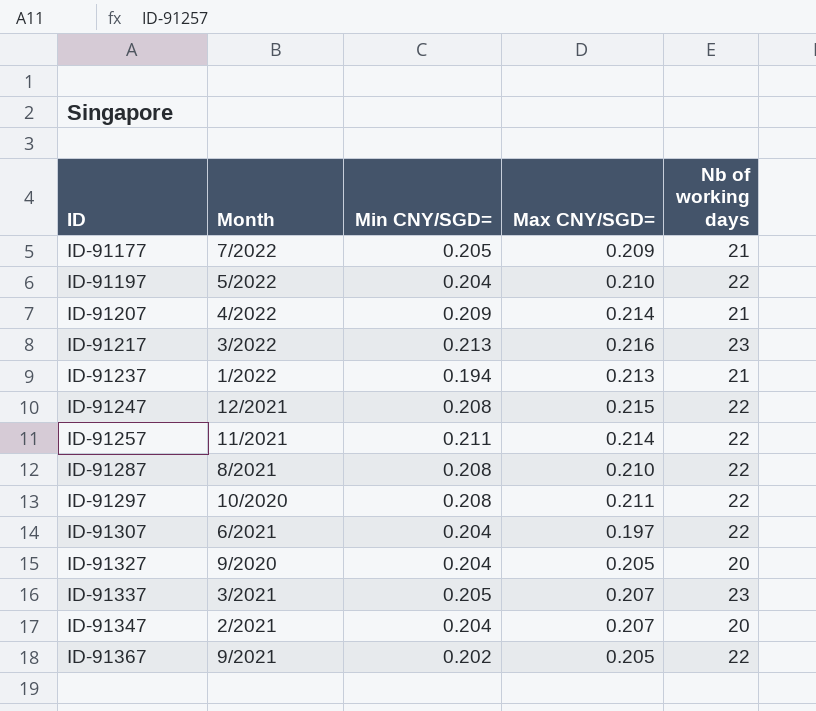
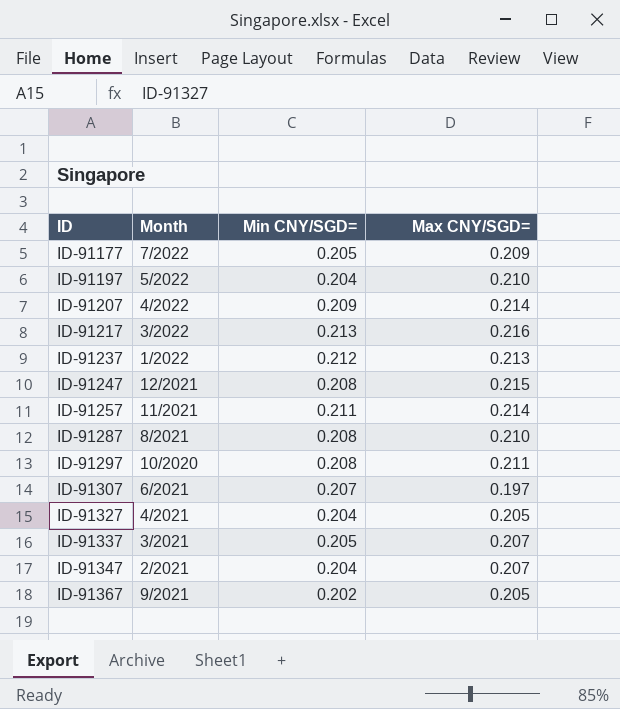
column Nb of working days | position: 5 -> none
ID-91237 | Min CNY/SGD=: 0.194 -> 0.212
ID-91307 | Min CNY/SGD=: 0.204 -> 0.207
ID-91327 | Month: 9/2020 -> 4/2021

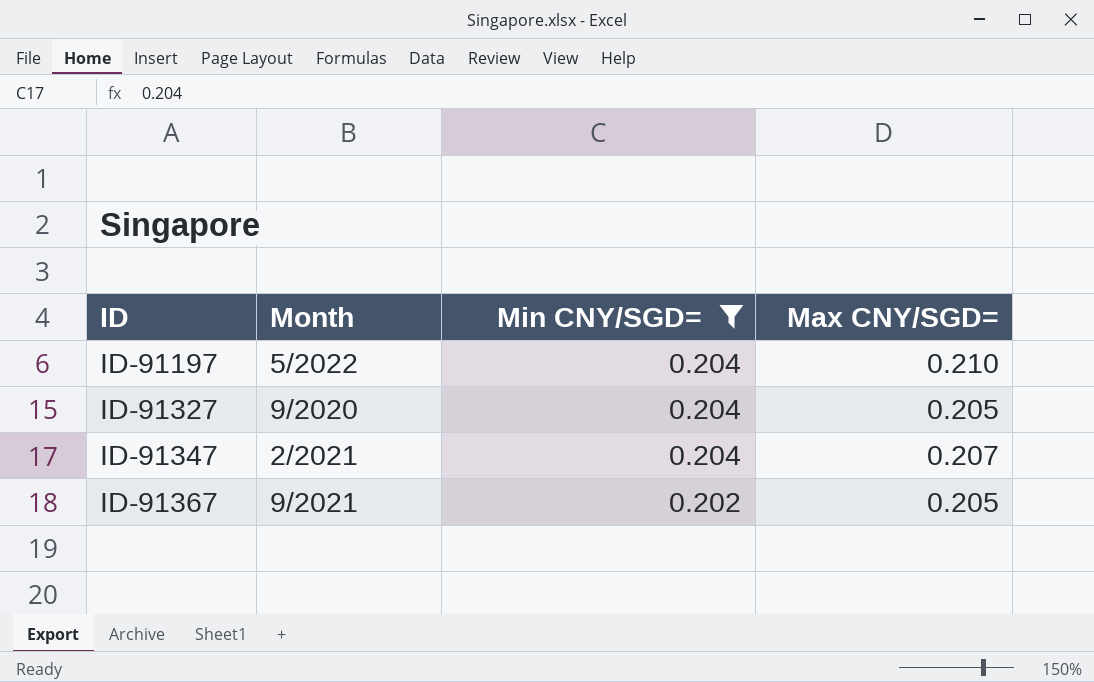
filter: none -> Min CNY/SGD= <= 0.204
ID-91327 | Month: 4/2021 -> 9/2020

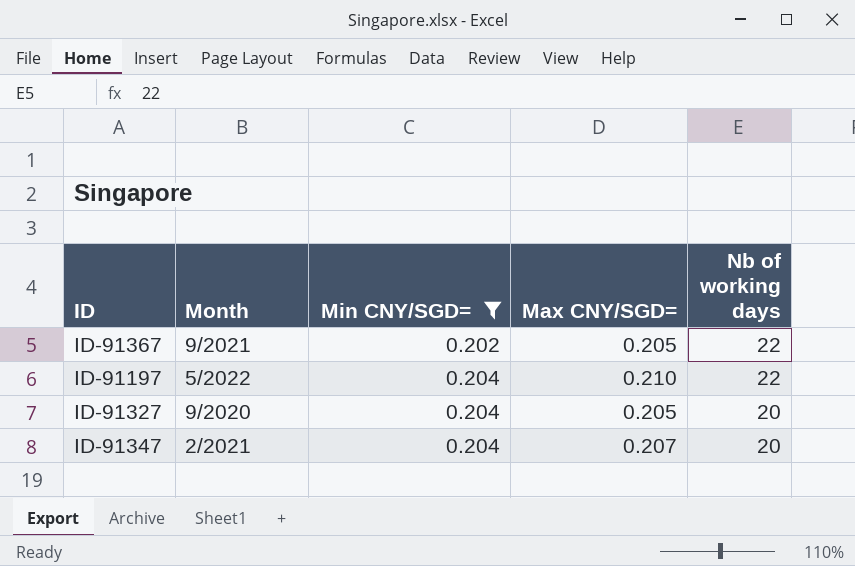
row order: ID ascending -> Min CNY/SGD= ascending
column Nb of working days | position: none -> 5

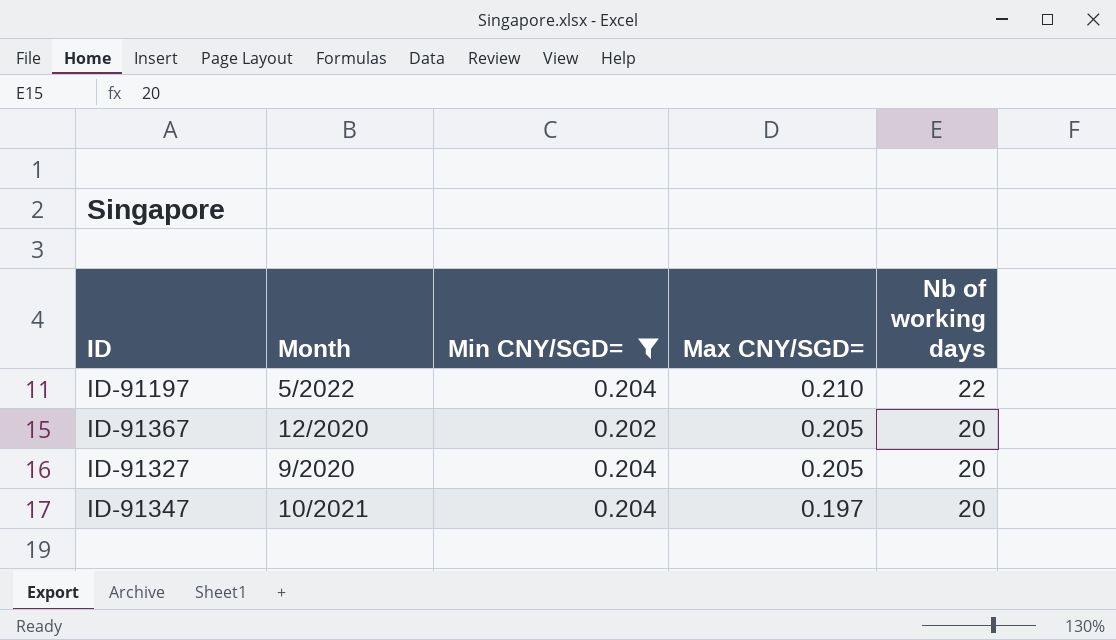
row order: Min CNY/SGD= ascending -> Max CNY/SGD= descending
ID-91367 | Month: 9/2021 -> 12/2020
ID-91367 | Nb of working days: 22 -> 20
ID-91347 | Month: 2/2021 -> 10/2021
ID-91347 | Max CNY/SGD=: 0.207 -> 0.197

